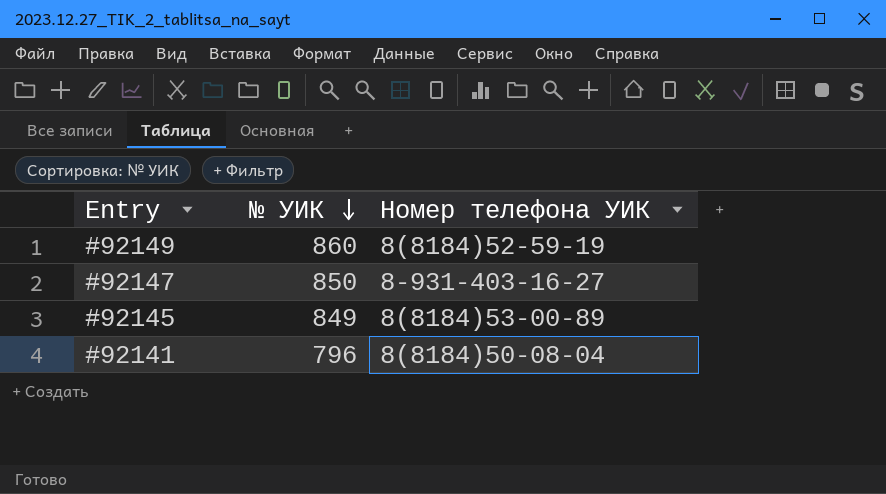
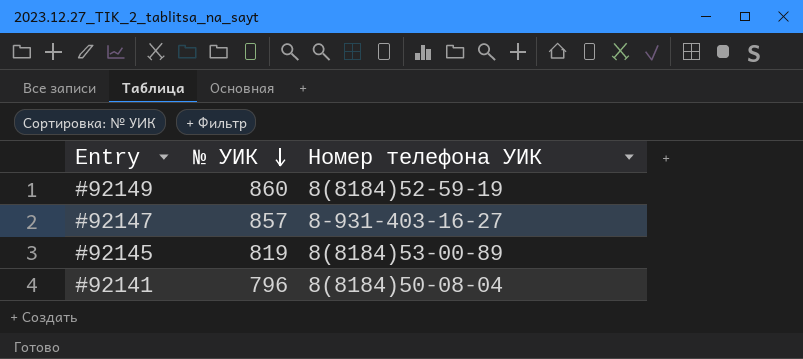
#92147 | № УИК: 850 -> 857
#92145 | № УИК: 849 -> 819

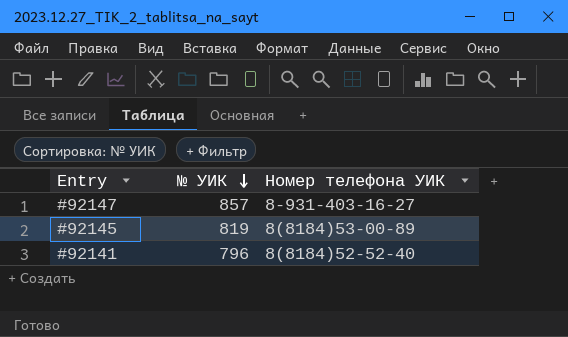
row #92149: 860 | 8(8184)52-59-19 -> none
#92141 | Номер телефона УИК: 8(8184)50-08-04 -> 8(8184)52-52-40

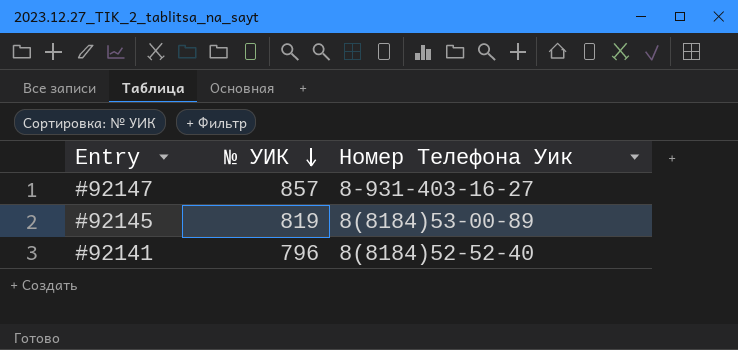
column name: Номер телефона УИК -> Номер Телефона Уик

